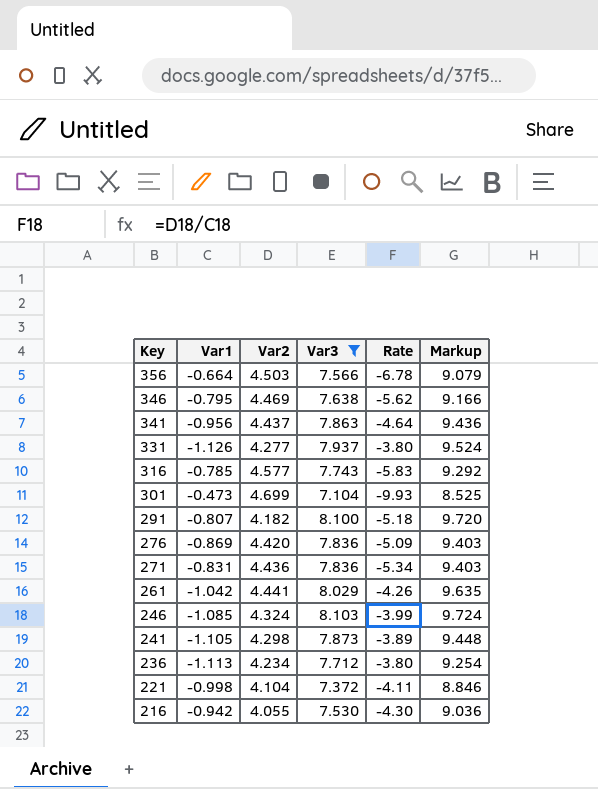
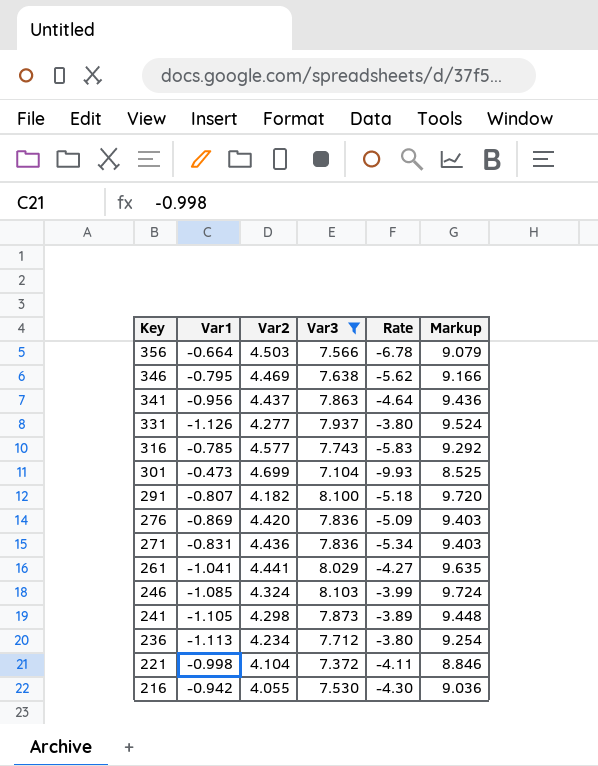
261 | Var1: -1.042 -> -1.041
261 | Rate: -4.26 -> -4.27

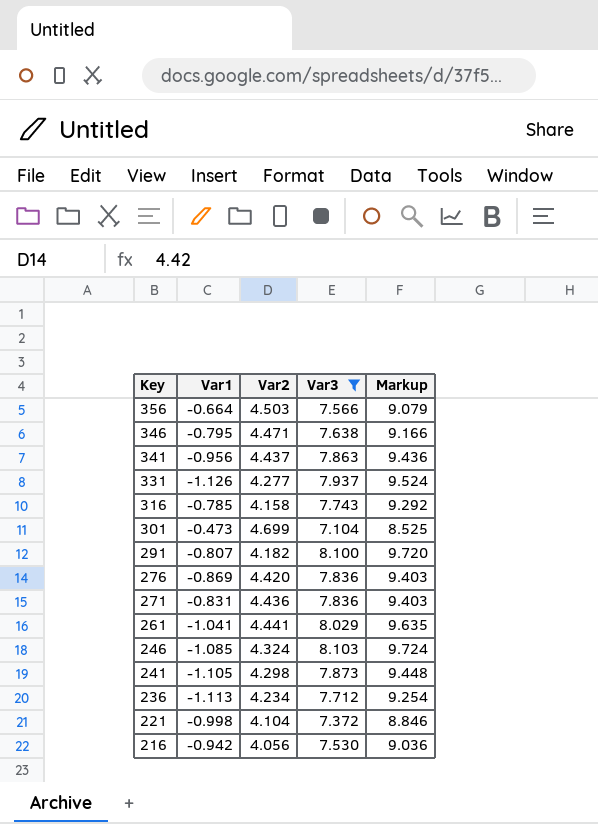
column Rate | formula: [Var2] / [Var1] -> none
346 | Var2: 4.469 -> 4.471
316 | Var2: 4.577 -> 4.158
216 | Var2: 4.055 -> 4.056

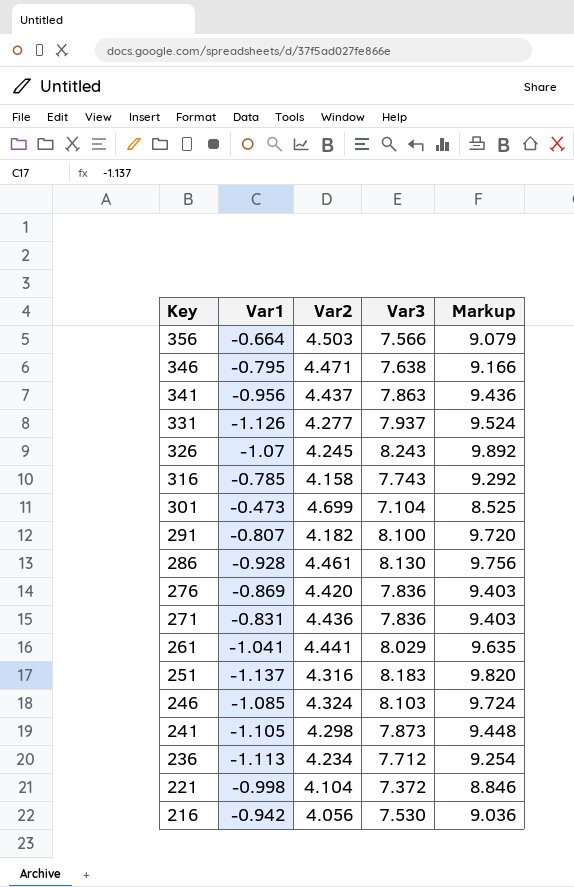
filter: Var3 <= 8.103 -> none

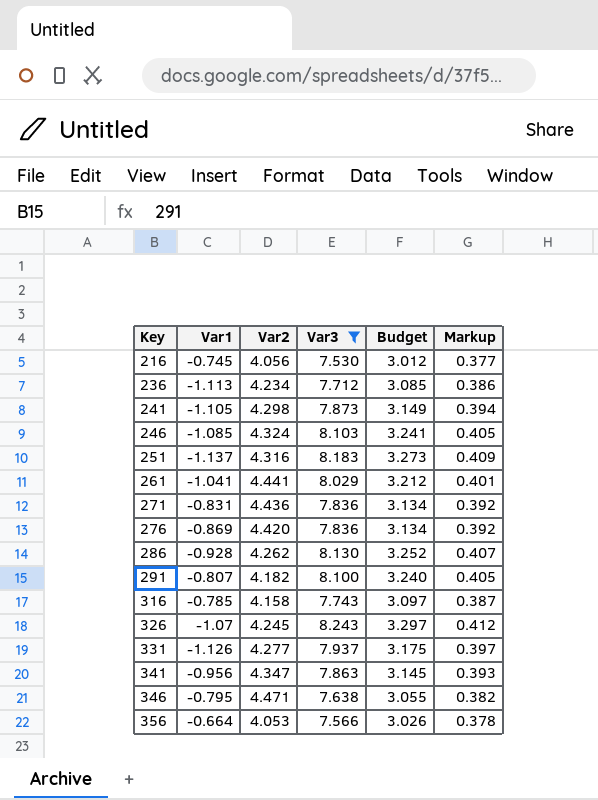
filter: none -> Var3 >= 7.530
row order: Key descending -> Key ascending
column Budget | formula: none -> [Var3] * 0.4
column Markup | formula: [Var3] * 1.2 -> [Var3] * 0.05
216 | Var1: -0.942 -> -0.745
286 | Var2: 4.461 -> 4.262
341 | Var2: 4.437 -> 4.347
356 | Var2: 4.503 -> 4.053

